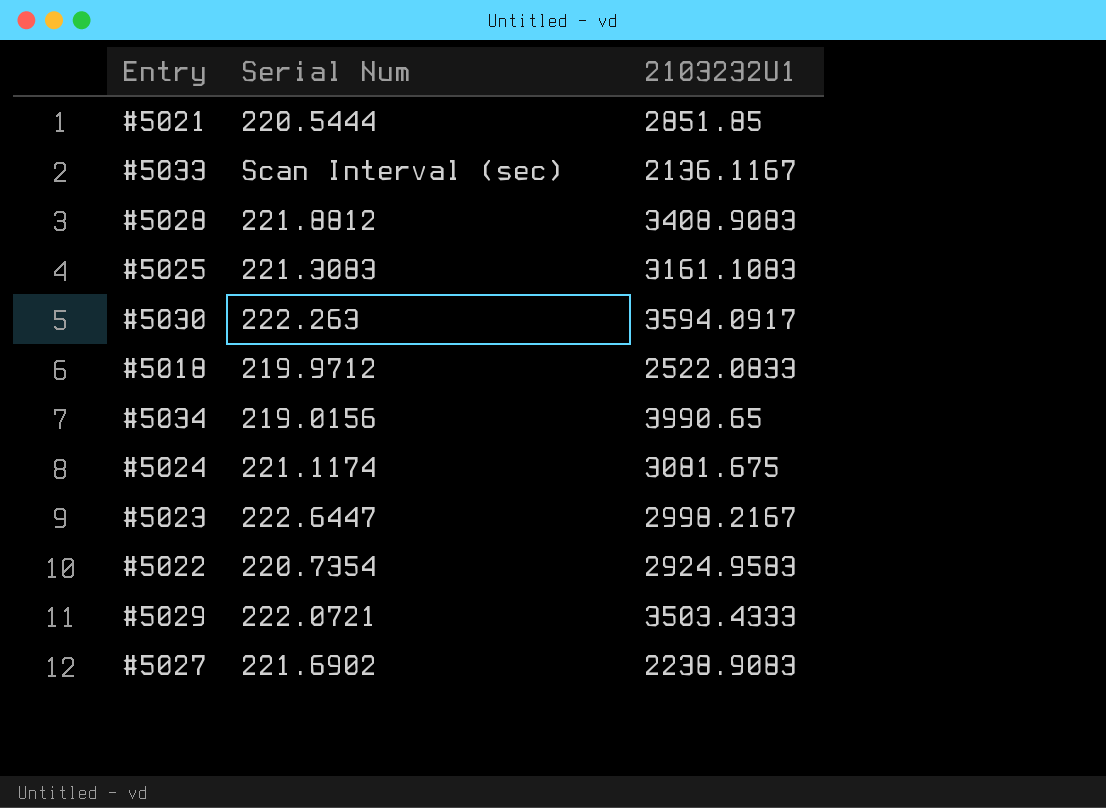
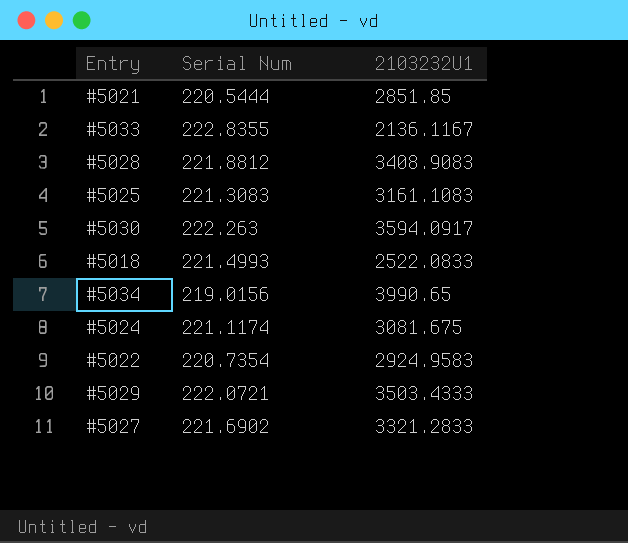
row #5023: 222.6447 | 2998.2167 -> none
#5033 | Serial Num: Scan Interval (sec) -> 222.8355
#5018 | Serial Num: 219.9712 -> 221.4993
#5027 | 2103232U1: 2238.9083 -> 3321.2833

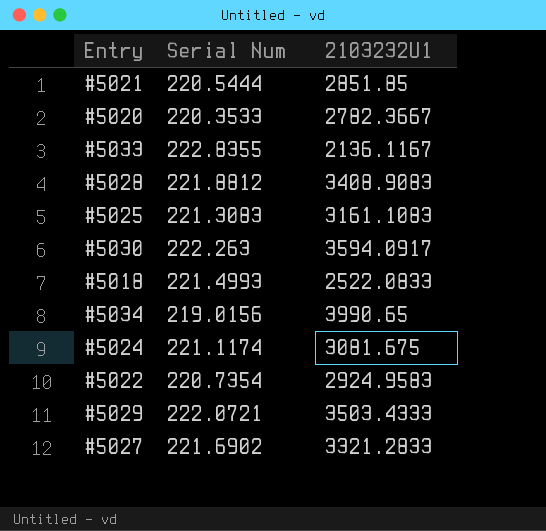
row #5020: none -> 220.3533 | 2782.3667

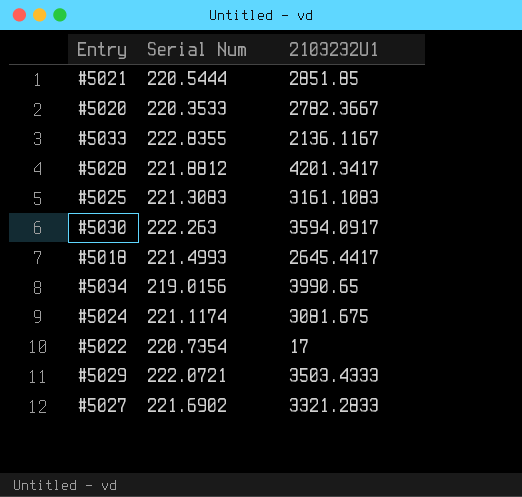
#5028 | 2103232U1: 3408.9083 -> 4201.3417
#5018 | 2103232U1: 2522.0833 -> 2645.4417
#5022 | 2103232U1: 2924.9583 -> 17

